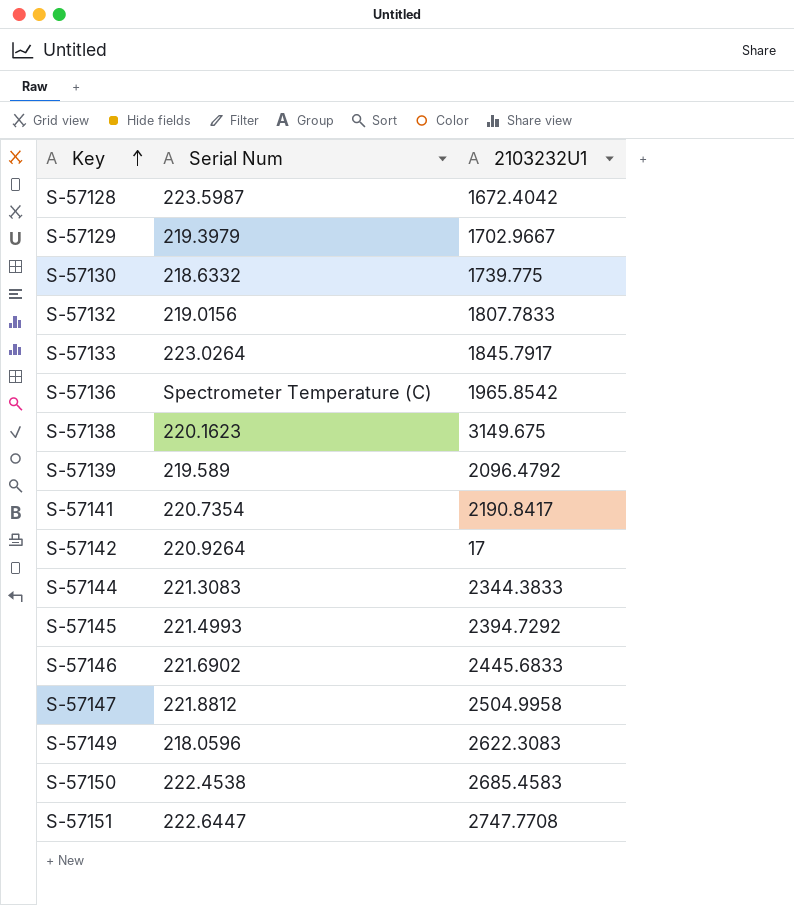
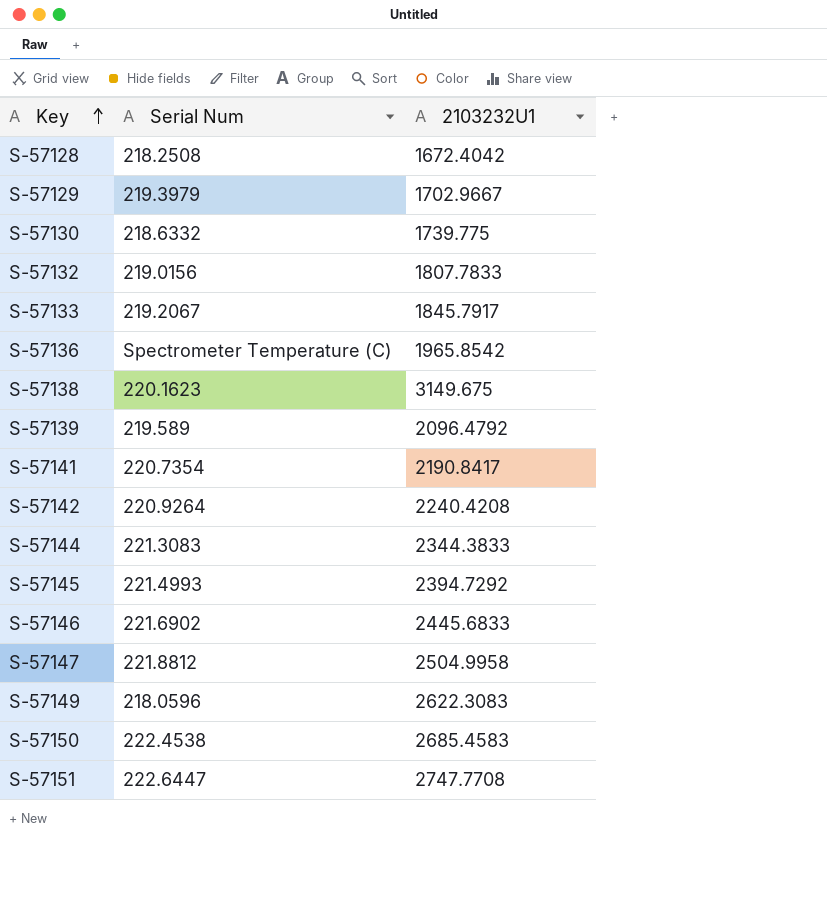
S-57128 | Serial Num: 223.5987 -> 218.2508
S-57133 | Serial Num: 223.0264 -> 219.2067
S-57142 | 2103232U1: 17 -> 2240.4208

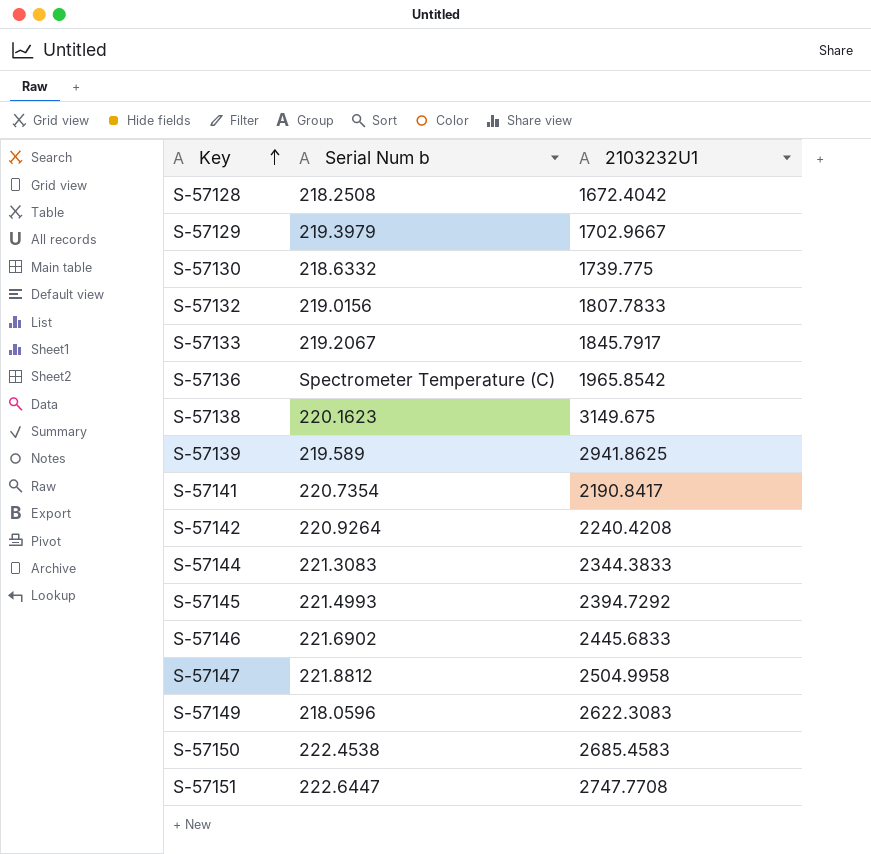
column name: Serial Num -> Serial Num b
S-57139 | 2103232U1: 2096.4792 -> 2941.8625

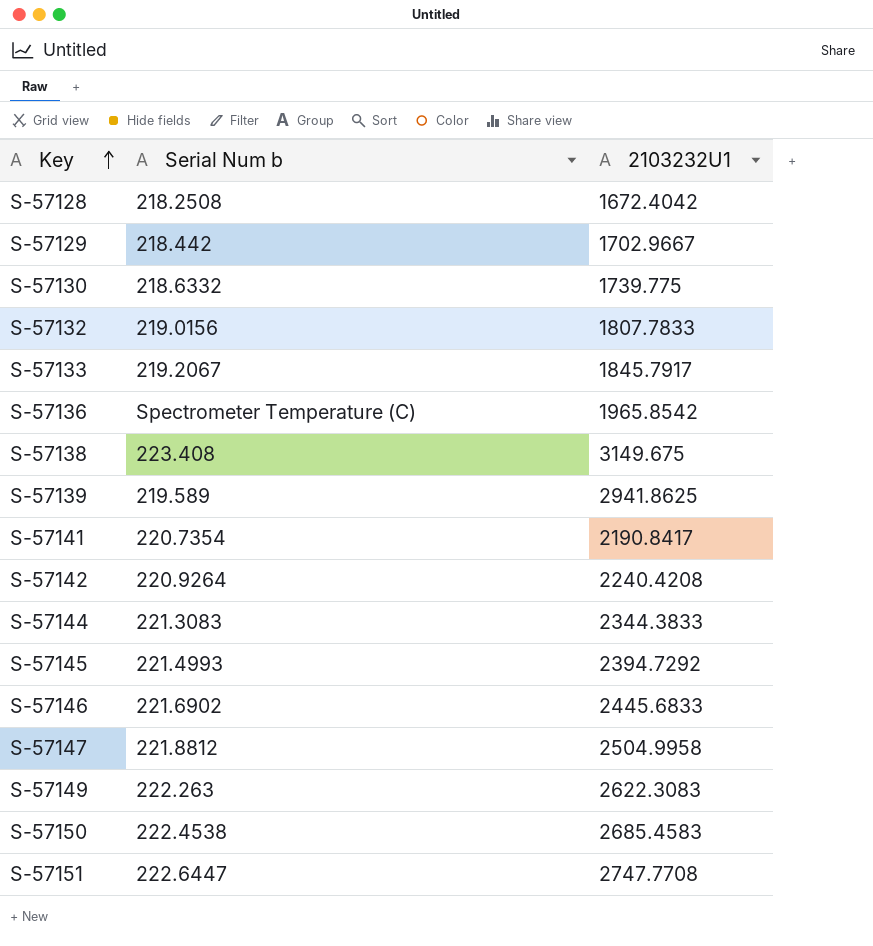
S-57129 | Serial Num b: 219.3979 -> 218.442
S-57138 | Serial Num b: 220.1623 -> 223.408
S-57149 | Serial Num b: 218.0596 -> 222.263

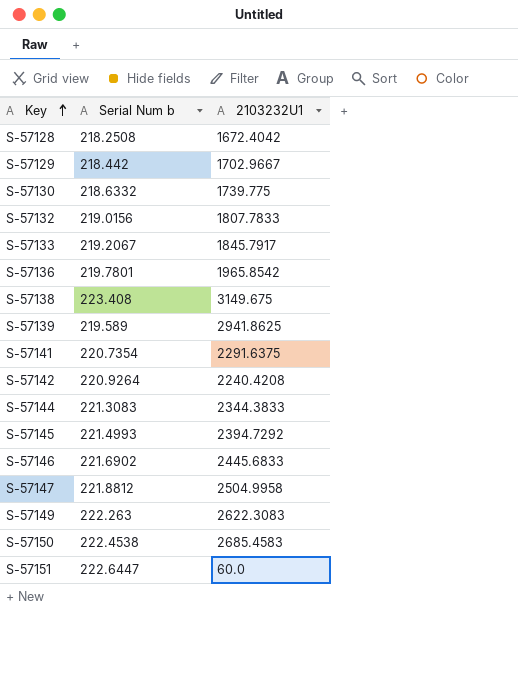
S-57136 | Serial Num b: Spectrometer Temperature (C) -> 219.7801
S-57141 | 2103232U1: 2190.8417 -> 2291.6375
S-57151 | 2103232U1: 2747.7708 -> 60.0

